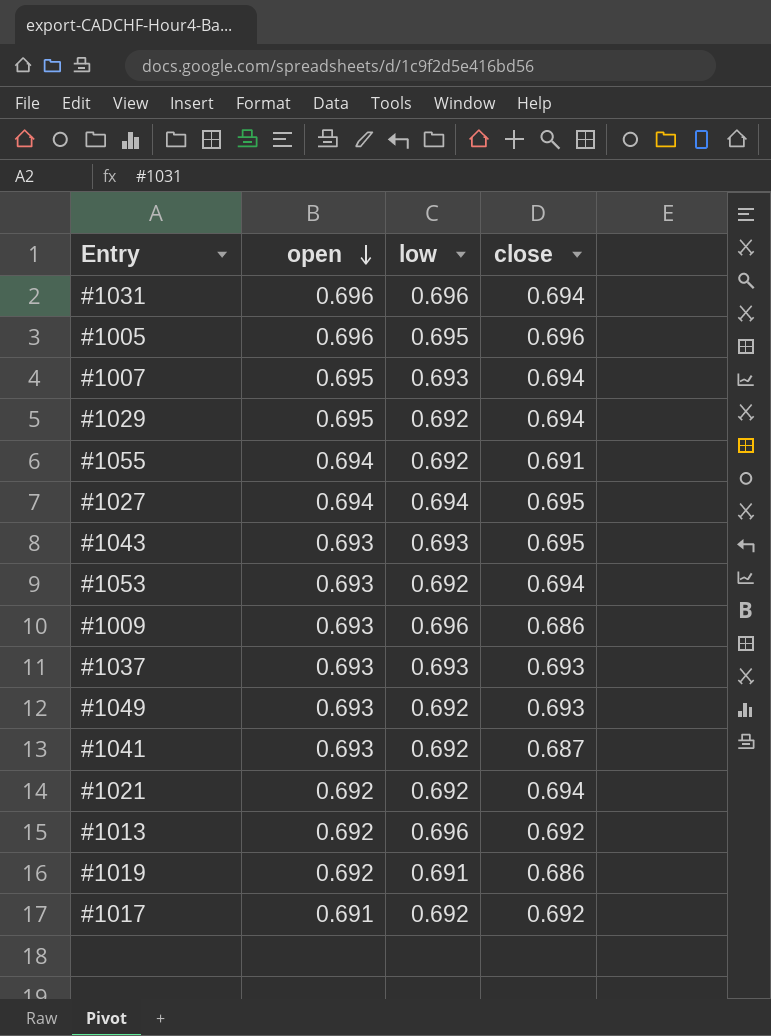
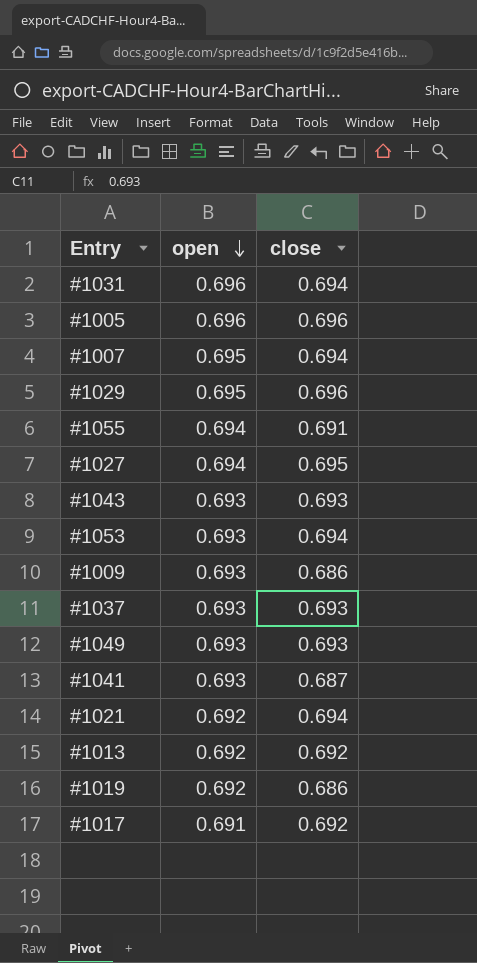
column low | position: 3 -> none
#1029 | close: 0.694 -> 0.696
#1043 | close: 0.695 -> 0.693

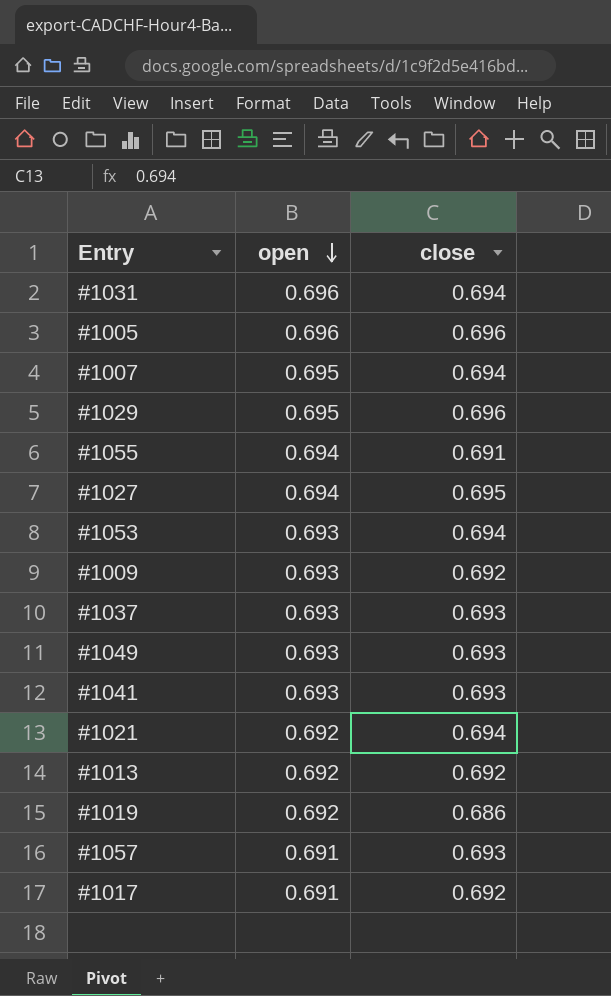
row #1043: 0.693 | 0.693 -> none
#1009 | close: 0.686 -> 0.692
#1041 | close: 0.687 -> 0.693
row #1057: none -> 0.691 | 0.693

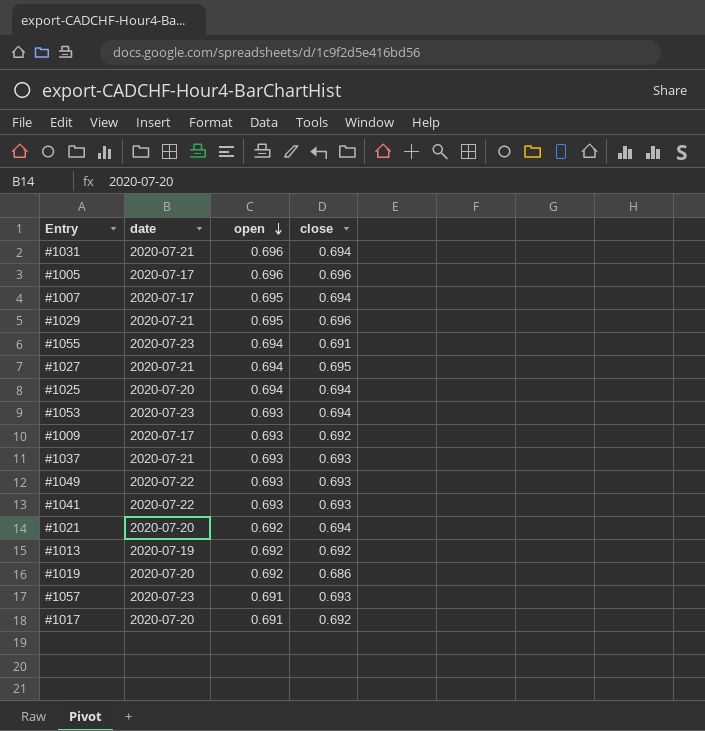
column date | position: none -> 2
row #1025: none -> 2020-07-20 | 0.694 | 0.694

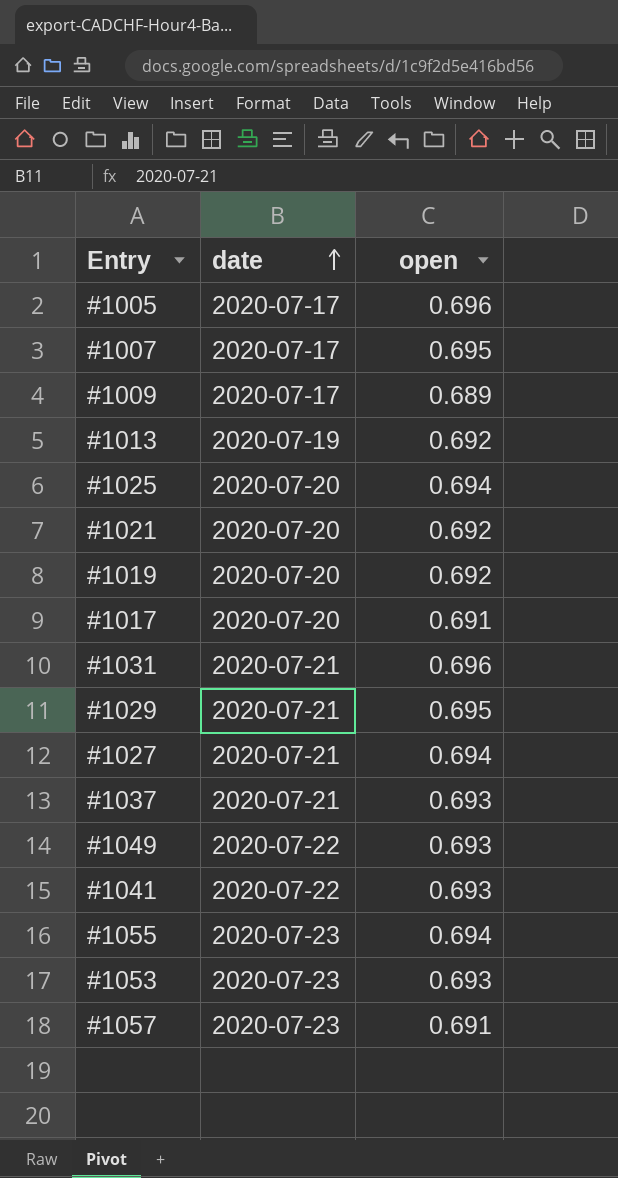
row order: open descending -> date ascending
column close | position: 4 -> none
#1009 | open: 0.693 -> 0.689

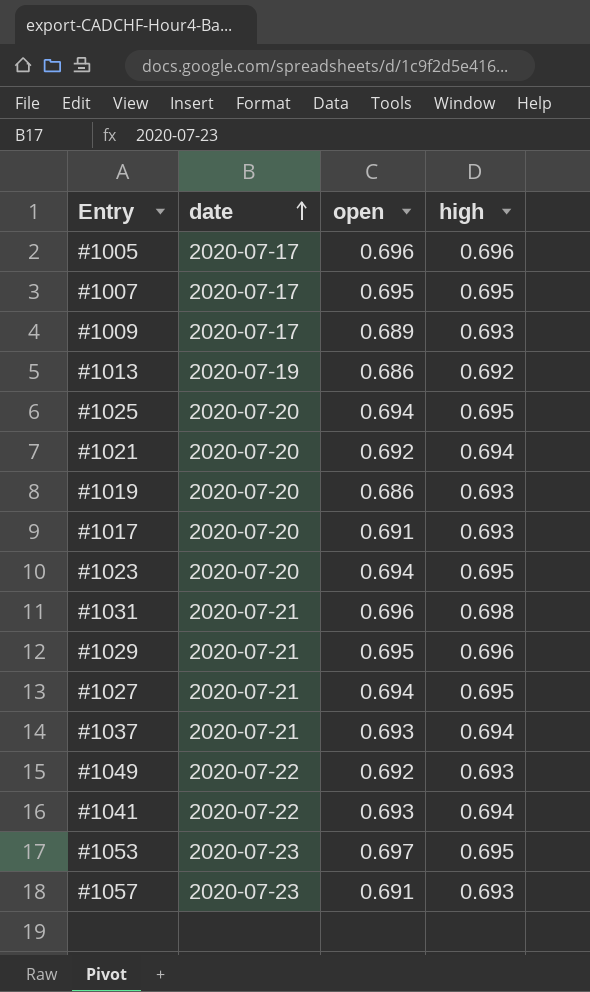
column high | position: none -> 4
row #1055: 2020-07-23 | 0.694 -> none
#1013 | open: 0.692 -> 0.686
#1019 | open: 0.692 -> 0.686
row #1023: none -> 2020-07-20 | 0.694 | 0.695
#1049 | open: 0.693 -> 0.692
#1053 | open: 0.693 -> 0.697

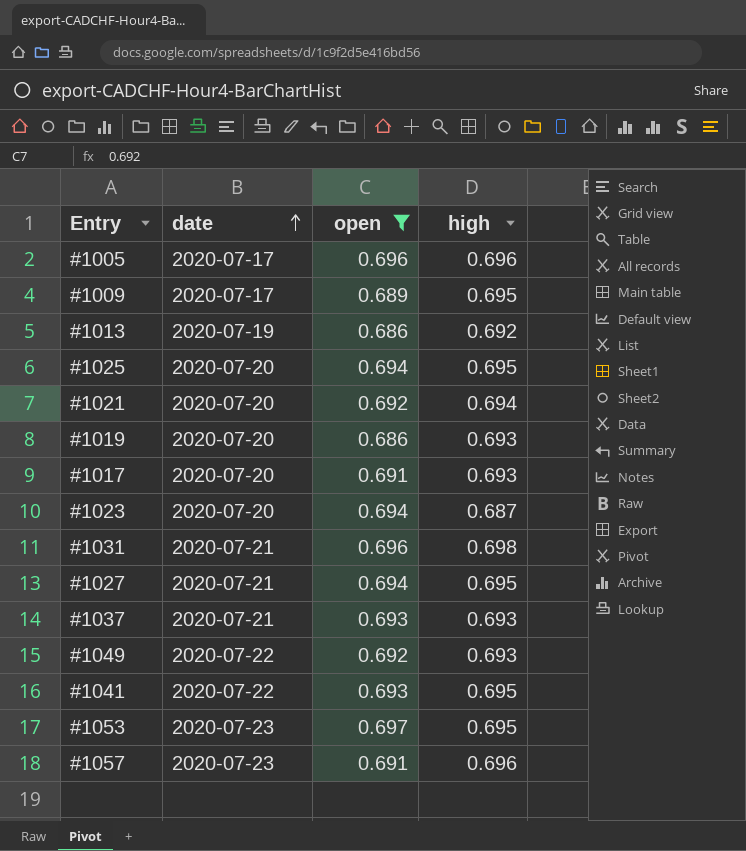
filter: none -> open != 0.695
#1009 | high: 0.693 -> 0.695
#1023 | high: 0.695 -> 0.687
#1037 | high: 0.694 -> 0.693
#1041 | high: 0.694 -> 0.695
#1057 | high: 0.693 -> 0.696

